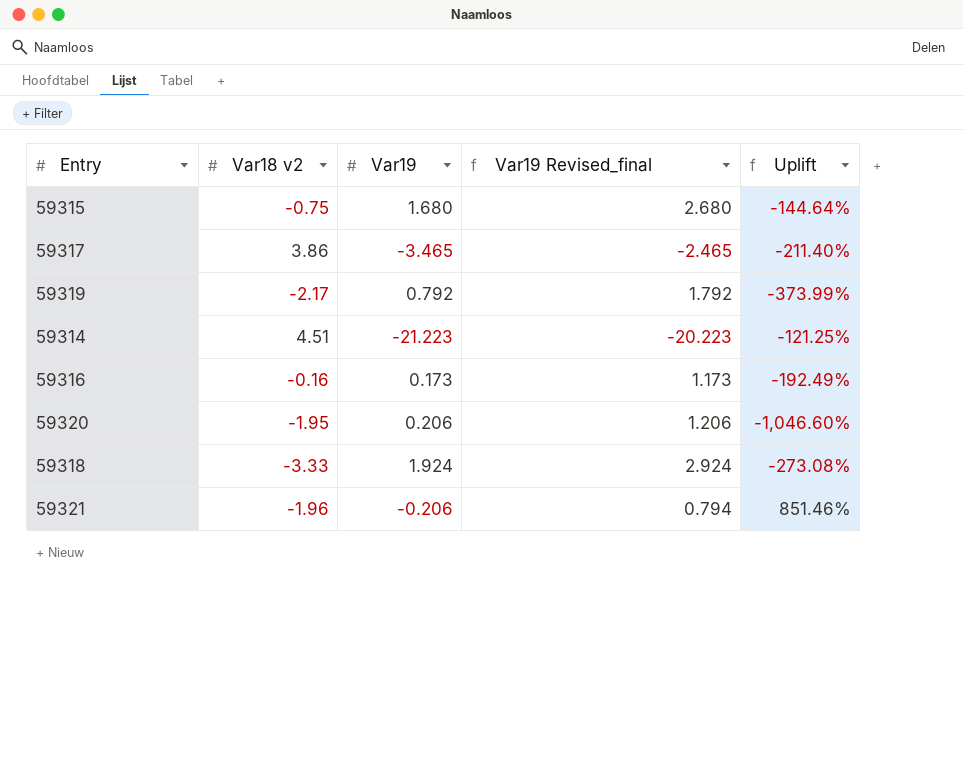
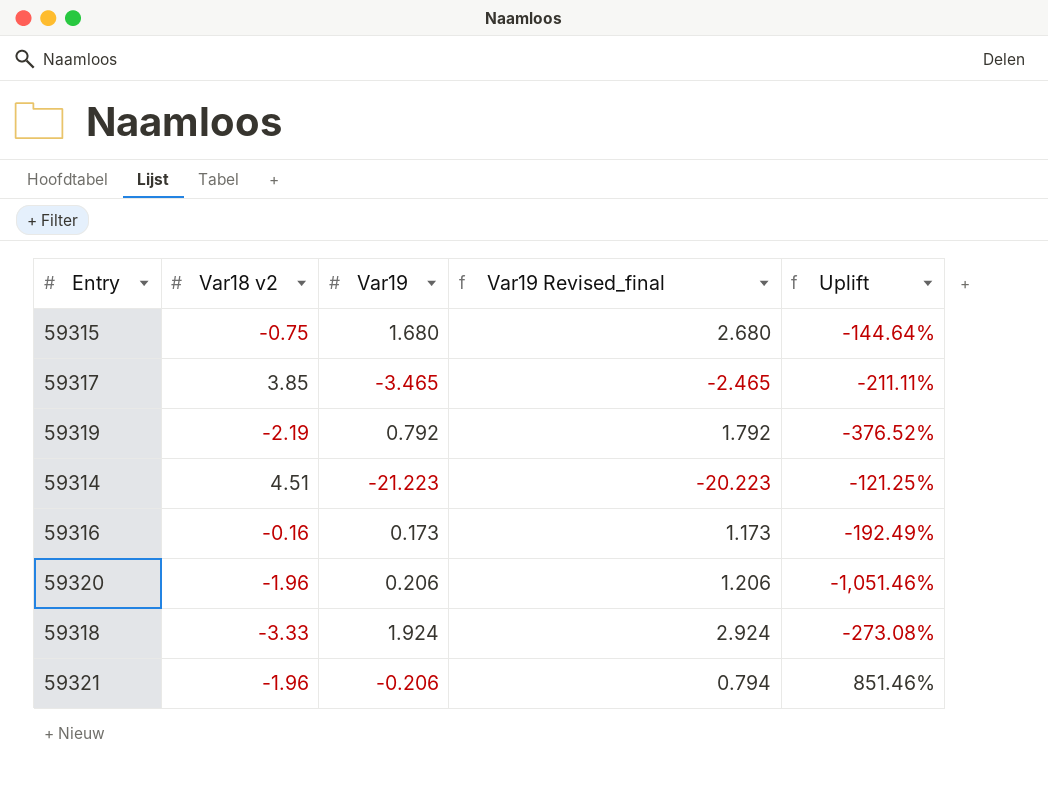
59317 | Var18 v2: 3.86 -> 3.85
59317 | Uplift: -211.40% -> -211.11%
59319 | Var18 v2: -2.17 -> -2.19
59319 | Uplift: -373.99% -> -376.52%
59320 | Var18 v2: -1.95 -> -1.96
59320 | Uplift: -1,046.60% -> -1,051.46%

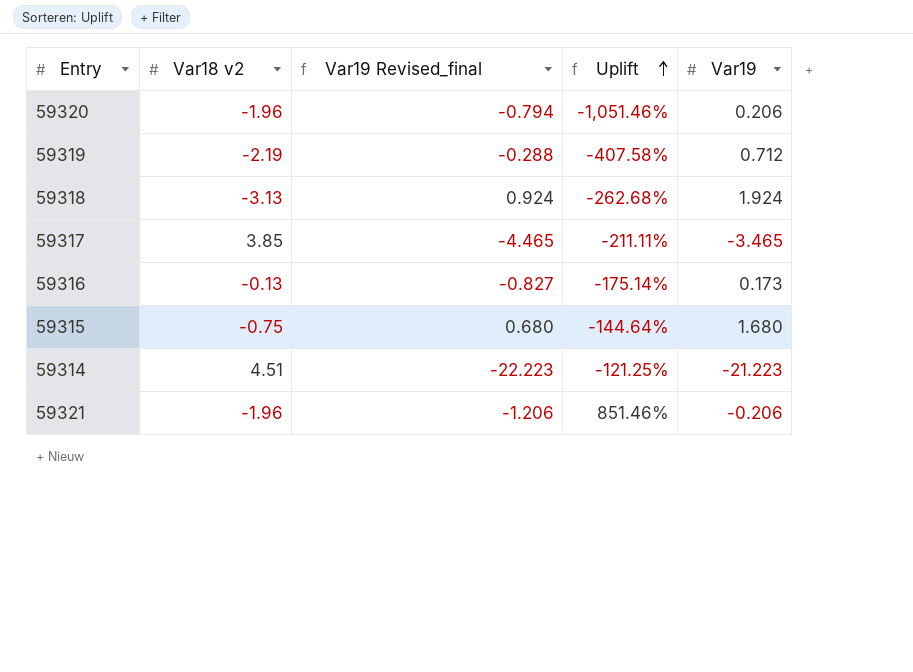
row order: none -> Uplift ascending
column Var19 Revised_final | formula: [Var19] + 1 -> [Var19] - 1
column Var19 | position: 3 -> 5
59319 | Uplift: -376.52% -> -407.58%
59319 | Var19: 0.792 -> 0.712
59318 | Var18 v2: -3.33 -> -3.13
59318 | Uplift: -273.08% -> -262.68%
59316 | Var18 v2: -0.16 -> -0.13
59316 | Uplift: -192.49% -> -175.14%

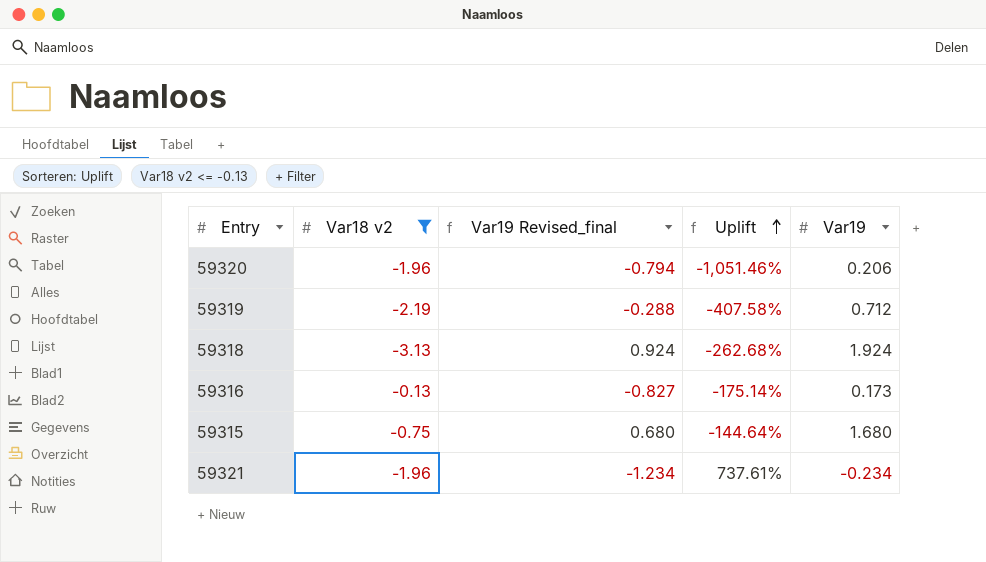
filter: none -> Var18 v2 <= -0.13
59321 | Var19 Revised_final: -1.206 -> -1.234
59321 | Uplift: 851.46% -> 737.61%
59321 | Var19: -0.206 -> -0.234

